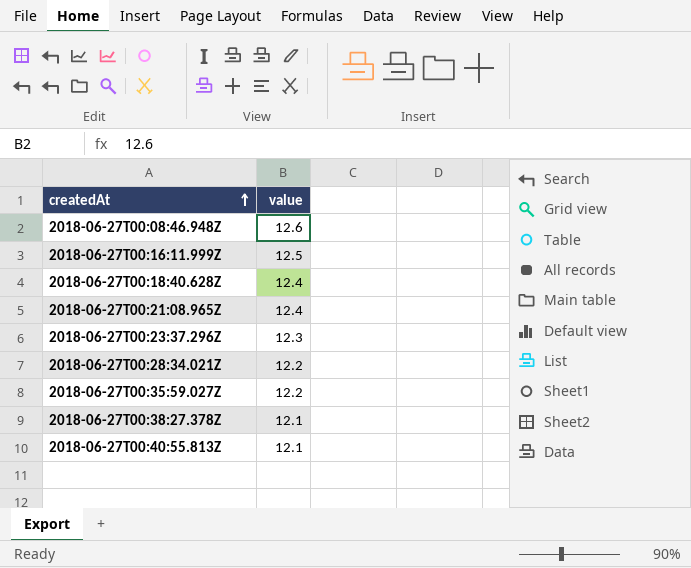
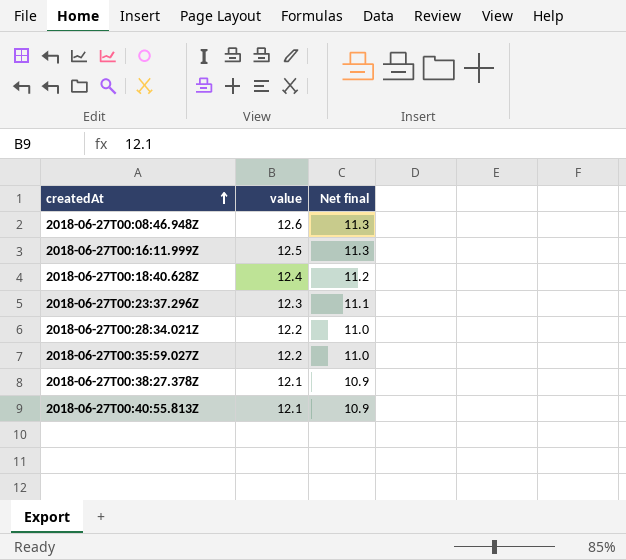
column Net final | formula: none -> [value] * 0.9
row 2018-06-27T00:21:08.965Z: 12.4 -> none

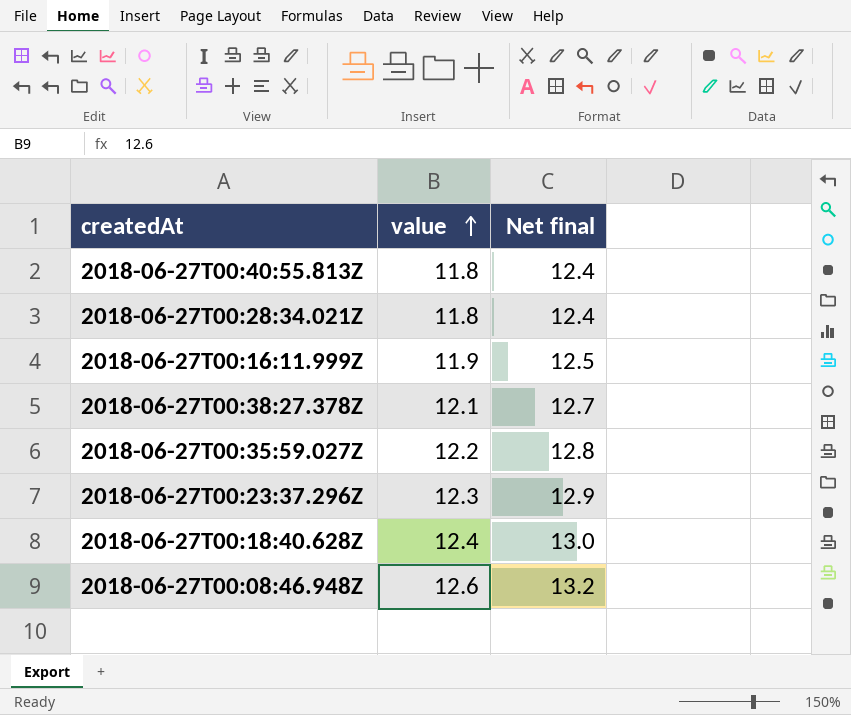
row order: createdAt ascending -> value ascending
column Net final | formula: [value] * 0.9 -> [value] * 1.05
2018-06-27T00:40:55.813Z | value: 12.1 -> 11.8
2018-06-27T00:28:34.021Z | value: 12.2 -> 11.8
2018-06-27T00:16:11.999Z | value: 12.5 -> 11.9

